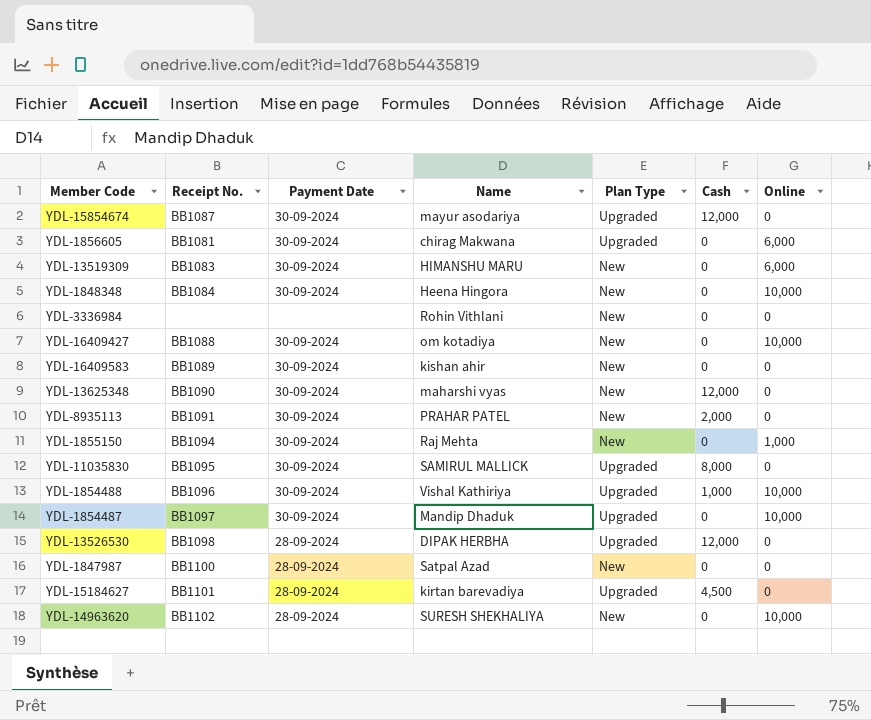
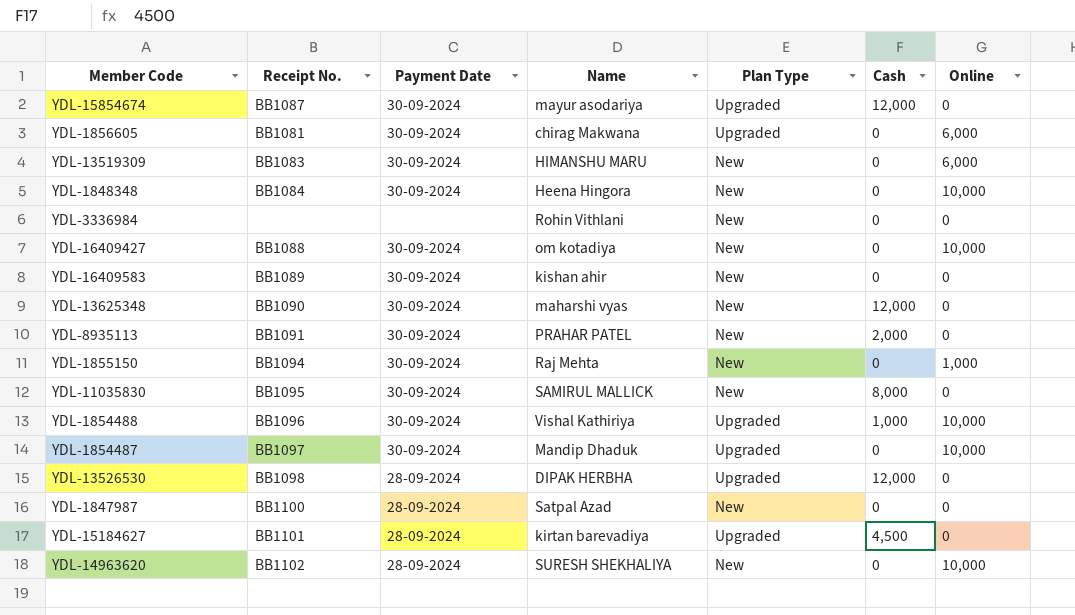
YDL-11035830 | Plan Type: Upgraded -> New

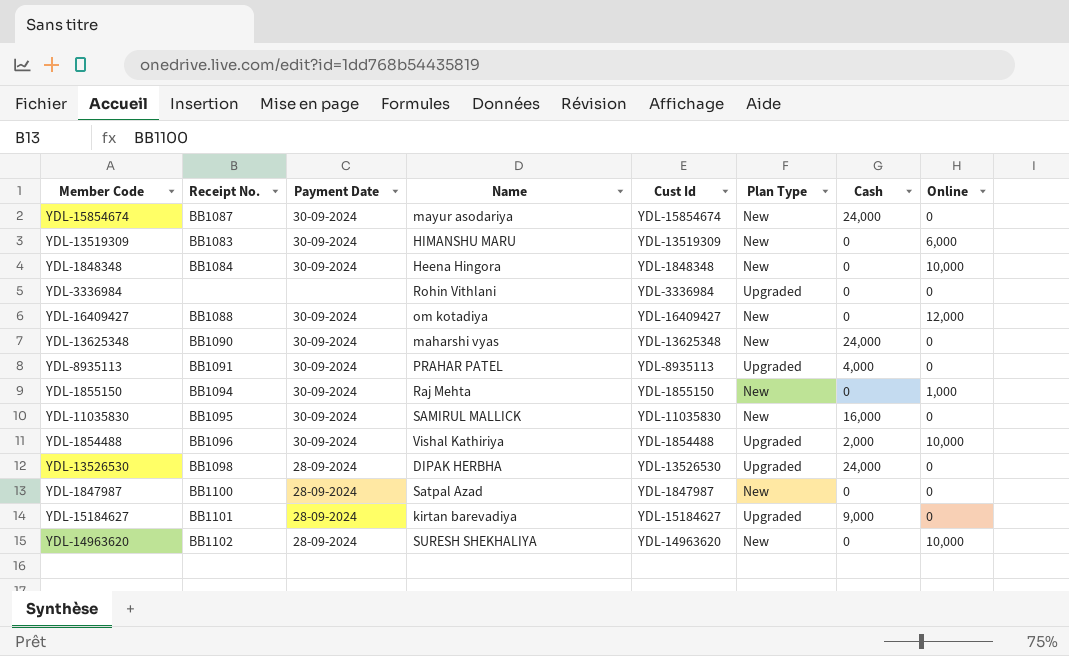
column Cust Id | position: none -> 5
row YDL-1856605: BB1081 | 30-09-2024 | chirag Makwana | Upgraded | 0 | 6,000 -> none
row YDL-16409583: BB1089 | 30-09-2024 | kishan ahir | New | 0 | 0 -> none
row YDL-1854487: BB1097 | 30-09-2024 | Mandip Dhaduk | Upgraded | 0 | 10,000 -> none
YDL-15854674 | Plan Type: Upgraded -> New
YDL-15854674 | Cash: 12,000 -> 24,000
YDL-3336984 | Plan Type: New -> Upgraded
YDL-16409427 | Online: 10,000 -> 12,000
YDL-13625348 | Cash: 12,000 -> 24,000
YDL-8935113 | Plan Type: New -> Upgraded
YDL-8935113 | Cash: 2,000 -> 4,000
YDL-11035830 | Cash: 8,000 -> 16,000
YDL-1854488 | Cash: 1,000 -> 2,000
YDL-13526530 | Cash: 12,000 -> 24,000
YDL-15184627 | Cash: 4,500 -> 9,000

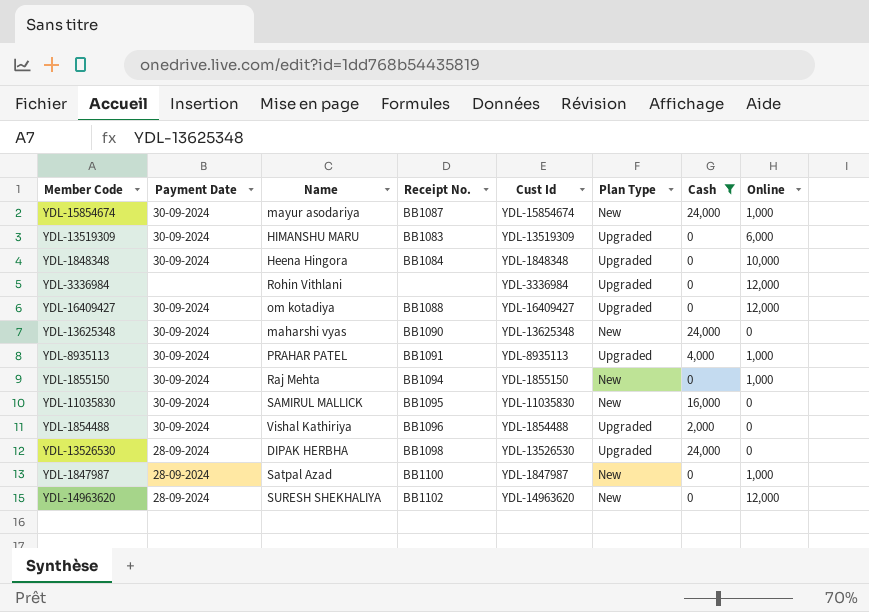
filter: none -> Cash != 9,000
column Receipt No. | position: 2 -> 4
YDL-15854674 | Online: 0 -> 1,000
YDL-13519309 | Plan Type: New -> Upgraded
YDL-1848348 | Plan Type: New -> Upgraded
YDL-3336984 | Online: 0 -> 12,000
YDL-16409427 | Plan Type: New -> Upgraded
YDL-8935113 | Online: 0 -> 1,000
YDL-1854488 | Online: 10,000 -> 0
YDL-1847987 | Online: 0 -> 1,000
YDL-14963620 | Online: 10,000 -> 12,000

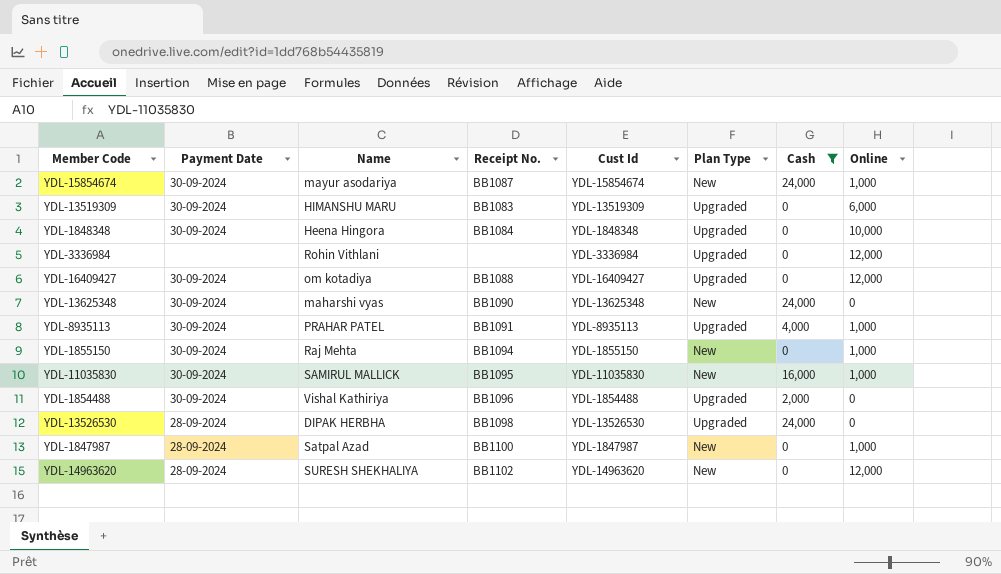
YDL-11035830 | Online: 0 -> 1,000

